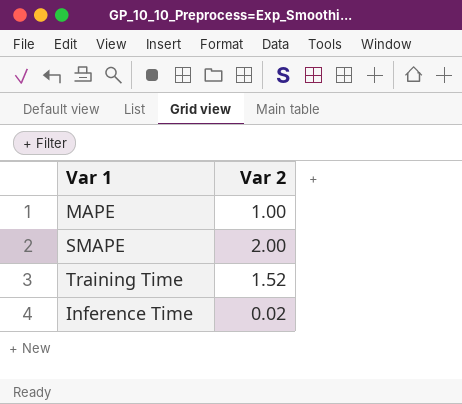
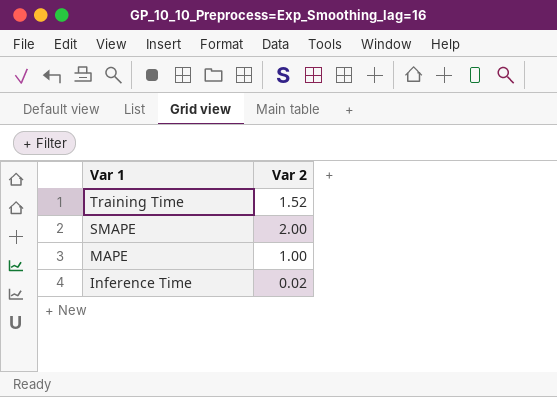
row order: none -> Var 1 descending

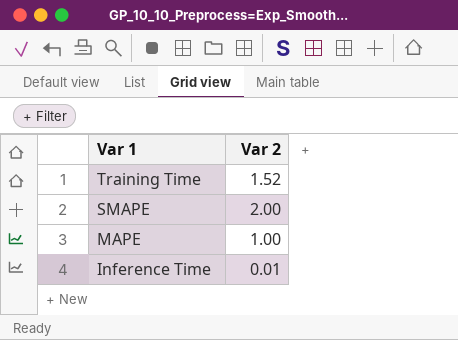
Inference Time | Var 2: 0.02 -> 0.01

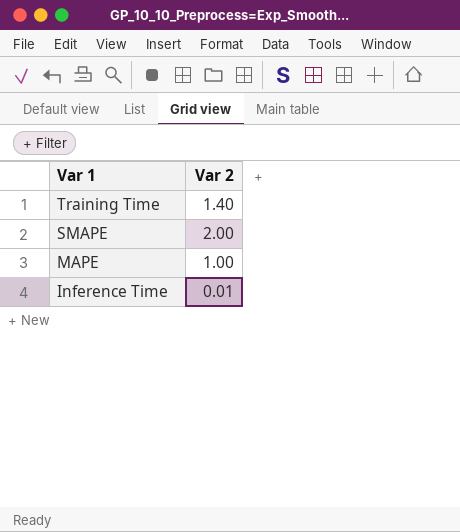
Training Time | Var 2: 1.52 -> 1.40

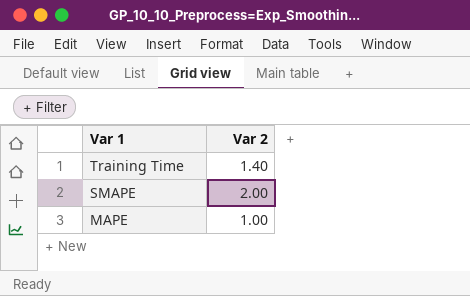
row Inference Time: 0.01 -> none

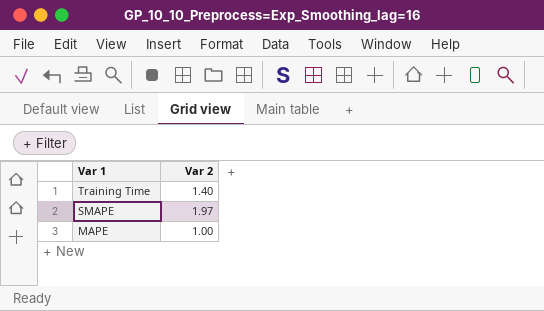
SMAPE | Var 2: 2.00 -> 1.97

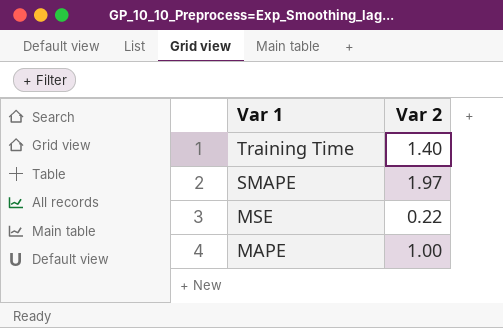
row MSE: none -> 0.22

